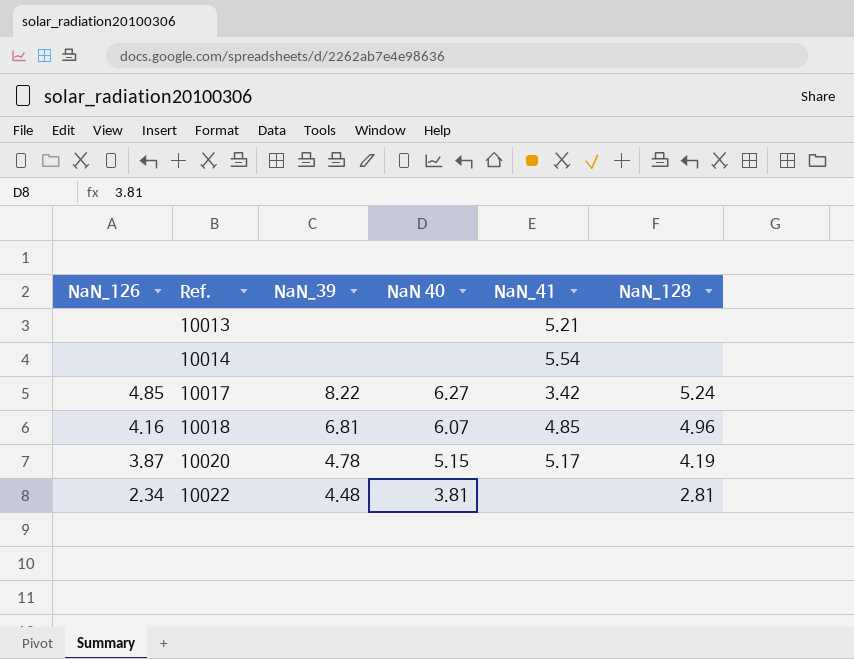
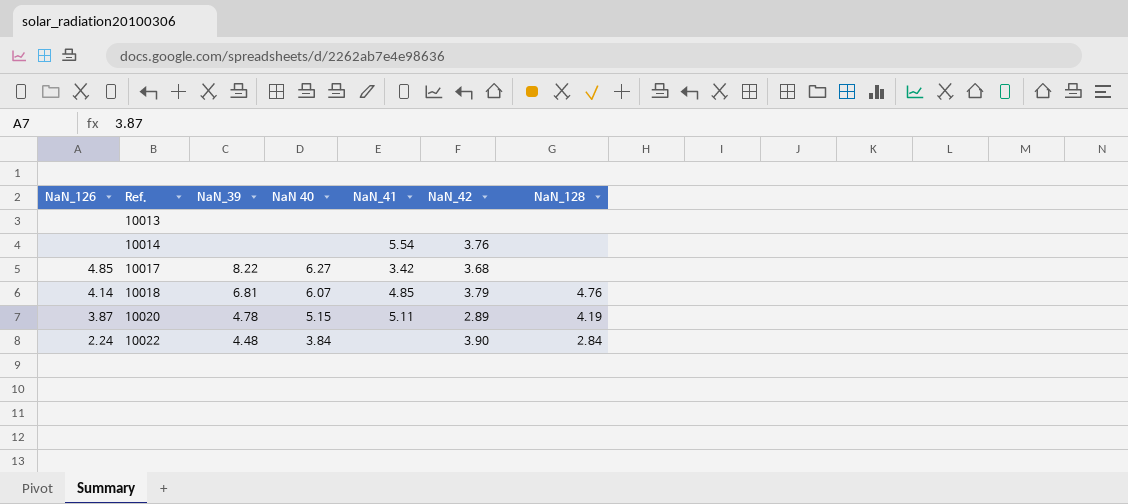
column NaN_42 | position: none -> 6
10013 | NaN_41: 5.21 -> none
10017 | NaN_128: 5.24 -> none
10018 | NaN_126: 4.16 -> 4.14
10018 | NaN_128: 4.96 -> 4.76
10020 | NaN_41: 5.17 -> 5.11
10022 | NaN_126: 2.34 -> 2.24
10022 | NaN 40: 3.81 -> 3.84
10022 | NaN_128: 2.81 -> 2.84

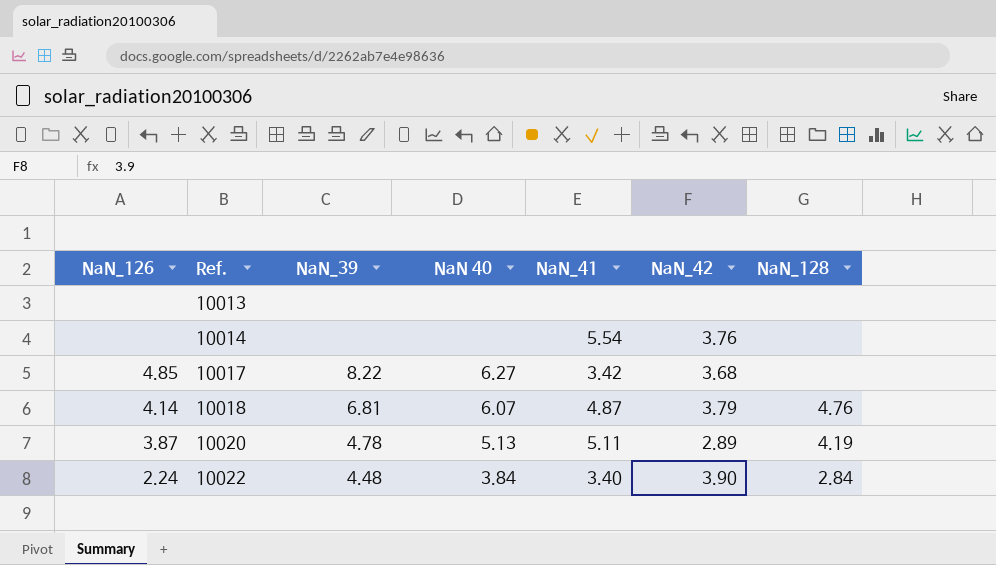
10018 | NaN_41: 4.85 -> 4.87
10020 | NaN 40: 5.15 -> 5.13
10022 | NaN_41: none -> 3.40

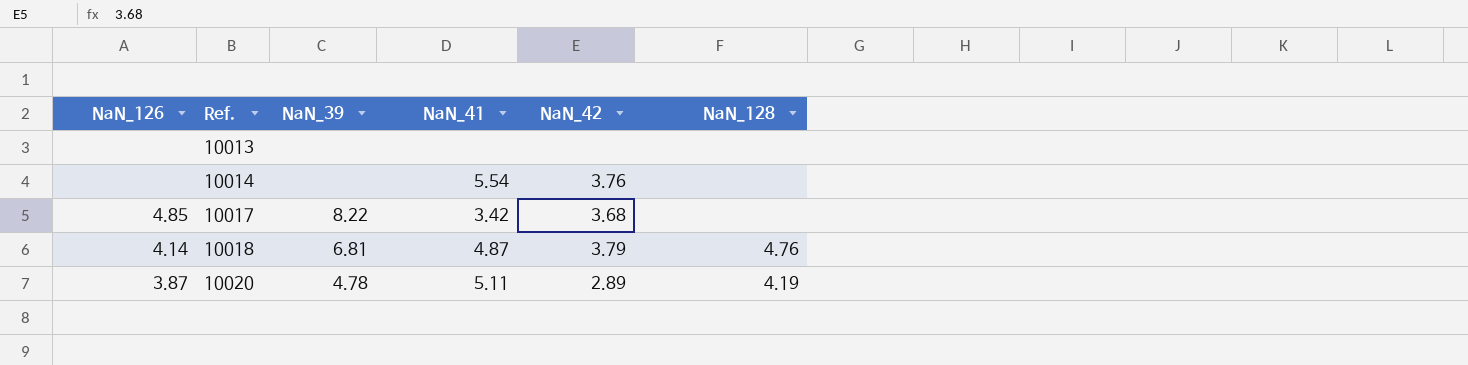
column NaN 40 | position: 4 -> none
row 10022: 2.24 | 4.48 | 3.84 | 3.40 | 3.90 | 2.84 -> none

